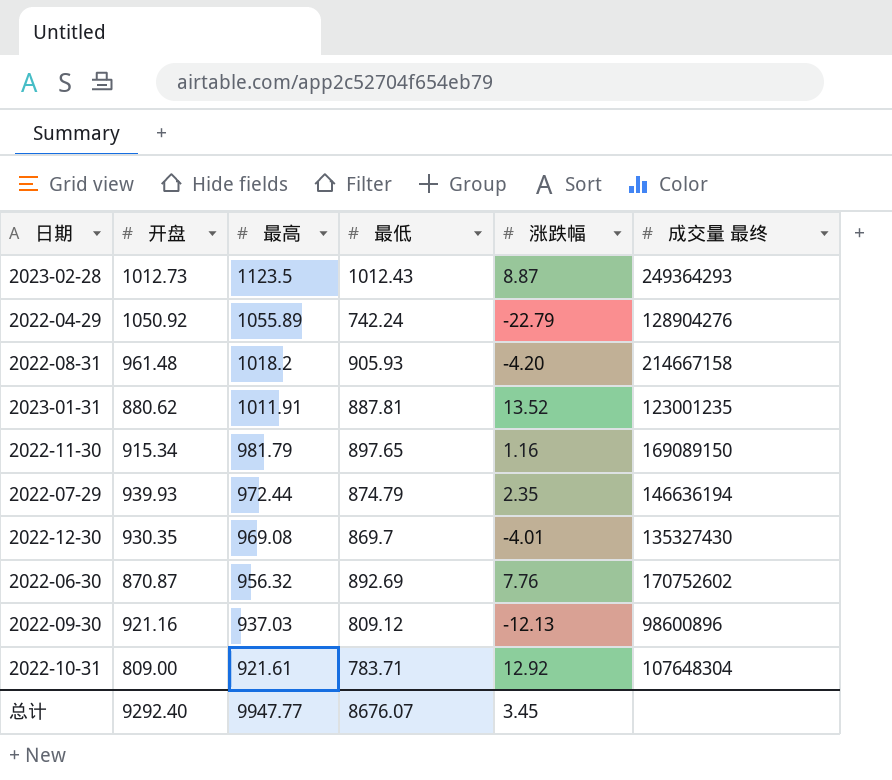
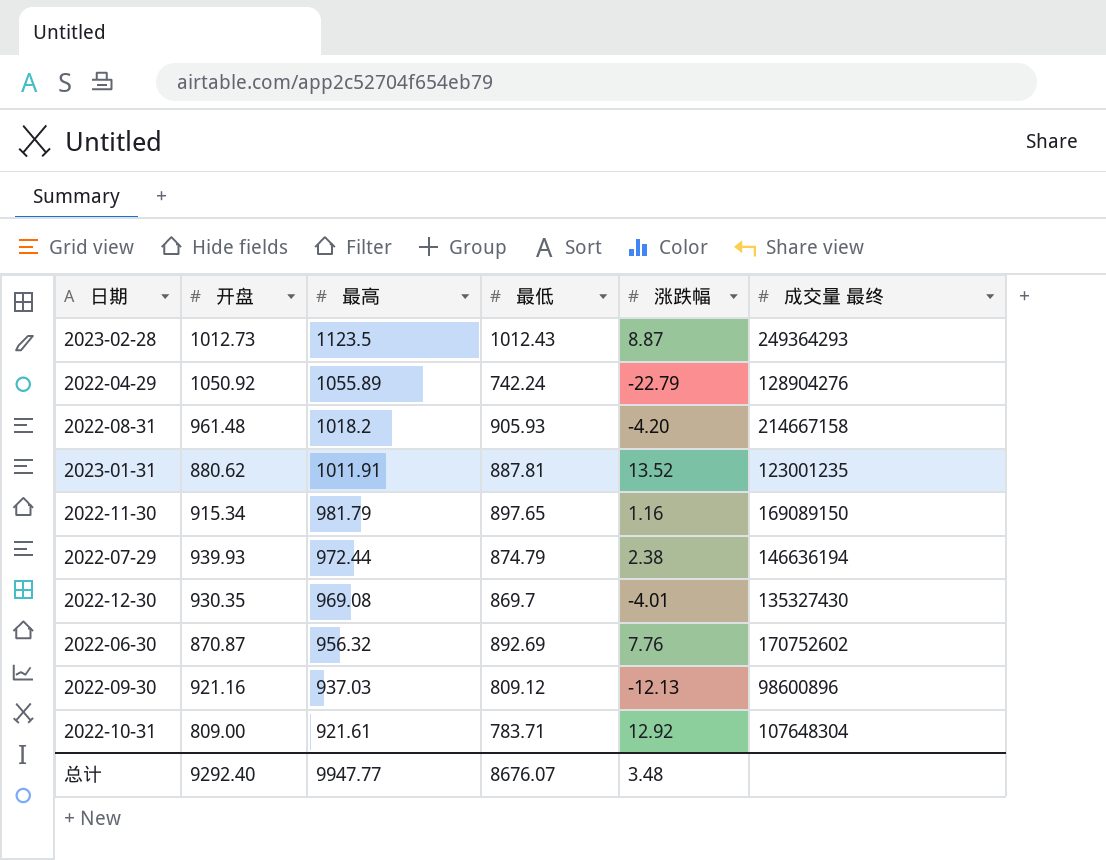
2022-07-29 | 涨跌幅: 2.35 -> 2.38
总计 | 涨跌幅: 3.45 -> 3.48

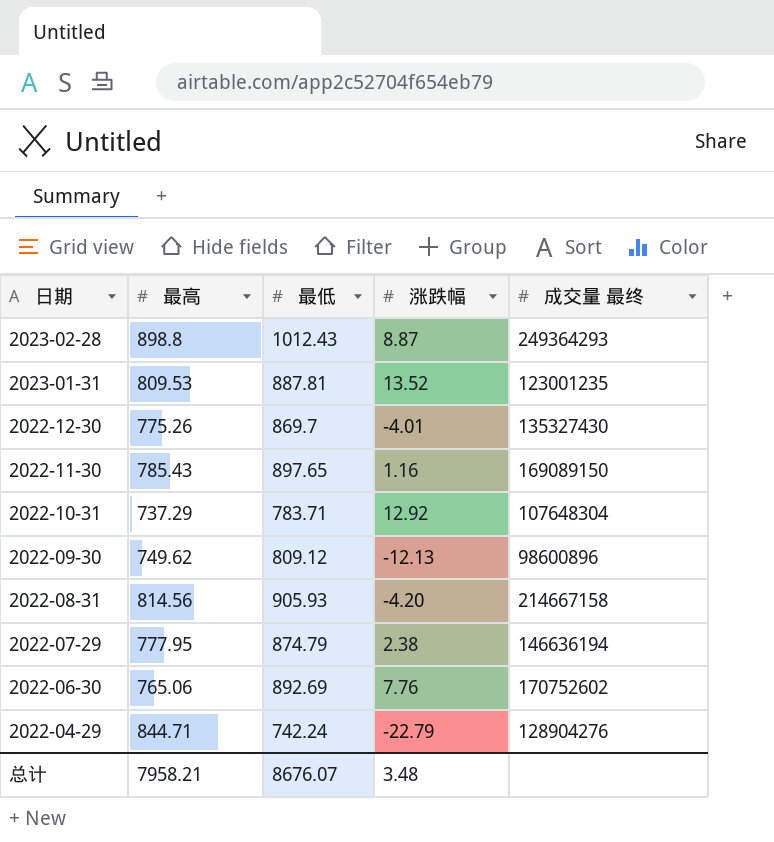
row order: 最高 descending -> 日期 descending
column 开盘 | position: 2 -> none
2023-02-28 | 最高: 1123.5 -> 898.8
2023-01-31 | 最高: 1011.91 -> 809.53
2022-12-30 | 最高: 969.08 -> 775.26
2022-11-30 | 最高: 981.79 -> 785.43
2022-10-31 | 最高: 921.61 -> 737.29
2022-09-30 | 最高: 937.03 -> 749.62
2022-08-31 | 最高: 1018.2 -> 814.56
2022-07-29 | 最高: 972.44 -> 777.95
2022-06-30 | 最高: 956.32 -> 765.06
2022-04-29 | 最高: 1055.89 -> 844.71
总计 | 最高: 9947.77 -> 7958.21

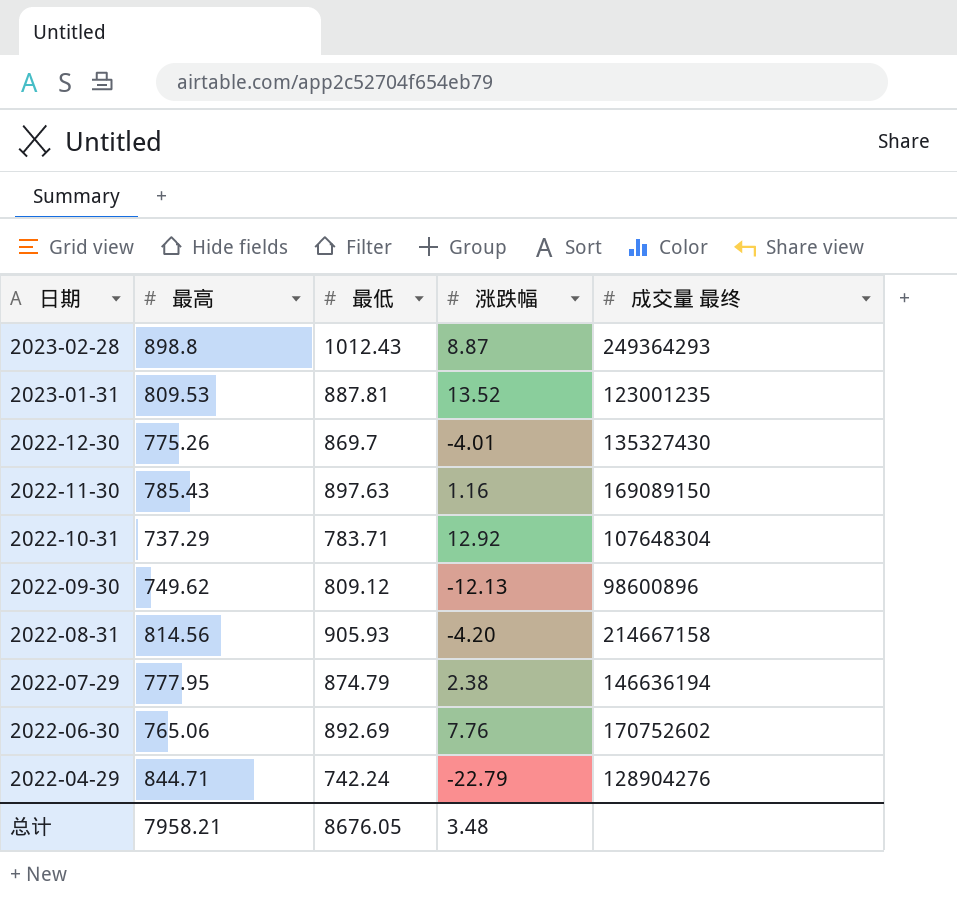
2022-11-30 | 最低: 897.65 -> 897.63
总计 | 最低: 8676.07 -> 8676.05

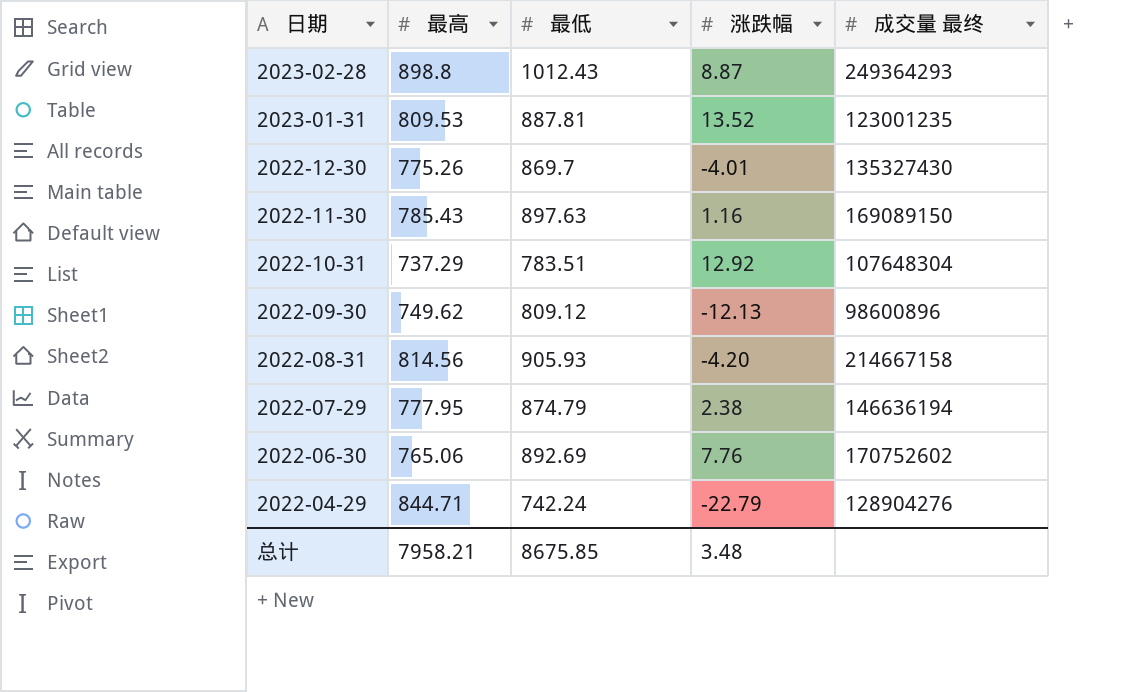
2022-10-31 | 最低: 783.71 -> 783.51
总计 | 最低: 8676.05 -> 8675.85

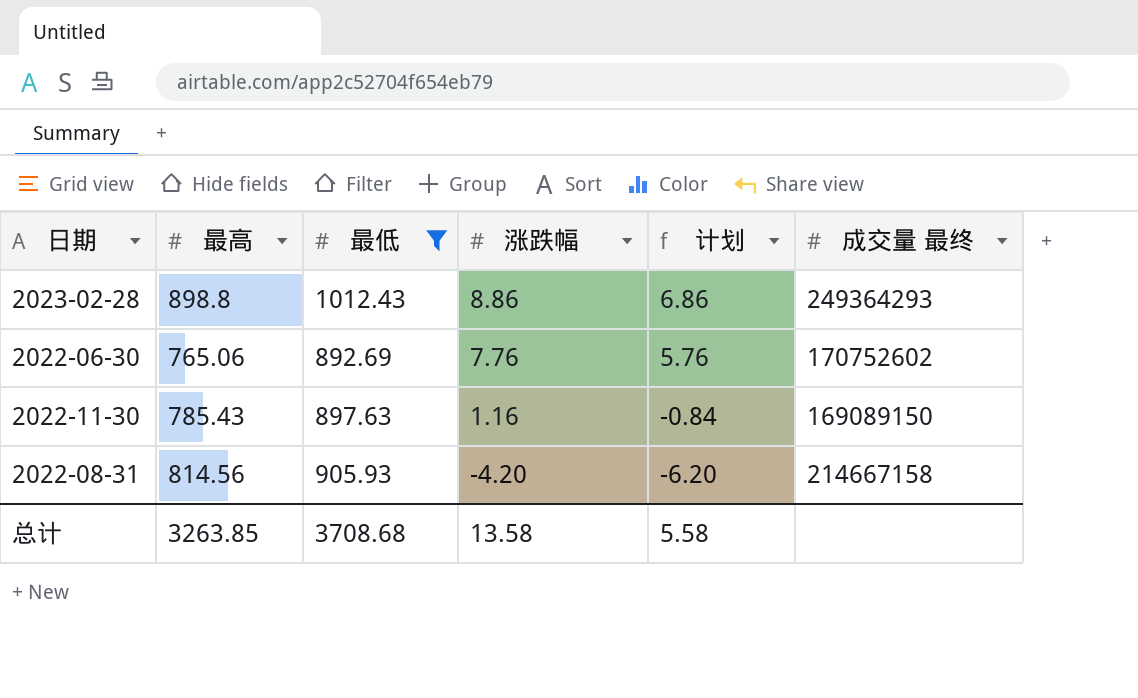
filter: none -> 最低 >= 892.69
row order: 日期 descending -> 涨跌幅 descending
column 计划 | formula: none -> [涨跌幅] - 2
2023-02-28 | 涨跌幅: 8.87 -> 8.86
总计 | 最高: 7958.21 -> 3263.85
总计 | 最低: 8675.85 -> 3708.68
总计 | 涨跌幅: 3.48 -> 13.58

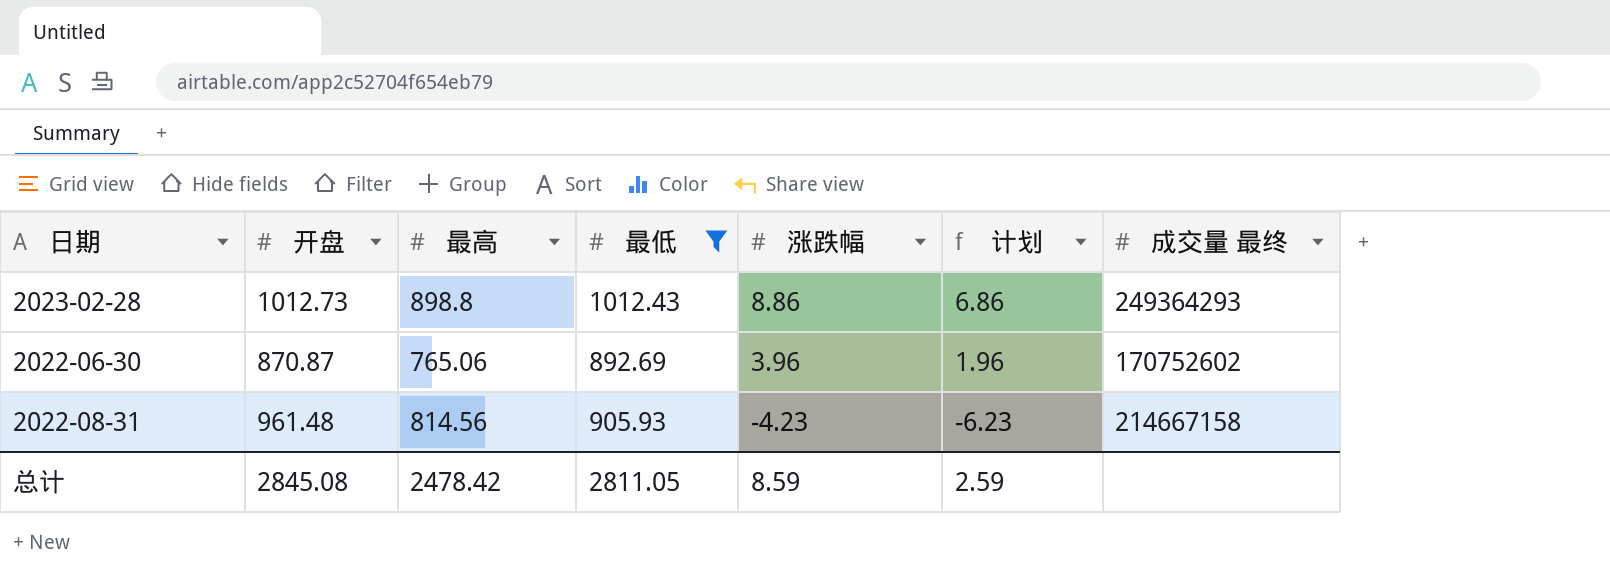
column 开盘 | position: none -> 2
row 2022-11-30: 785.43 | 897.63 | 1.16 | -0.84 | 169089150 -> none
2022-06-30 | 涨跌幅: 7.76 -> 3.96
2022-06-30 | 计划: 5.76 -> 1.96
2022-08-31 | 涨跌幅: -4.20 -> -4.23
2022-08-31 | 计划: -6.20 -> -6.23
总计 | 最高: 3263.85 -> 2478.42
总计 | 最低: 3708.68 -> 2811.05
总计 | 涨跌幅: 13.58 -> 8.59
总计 | 计划: 5.58 -> 2.59

